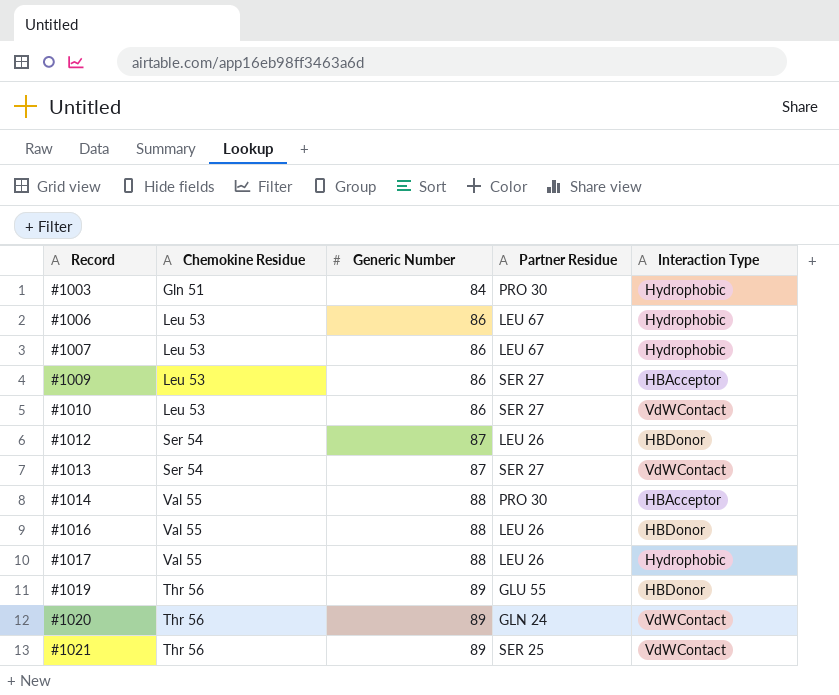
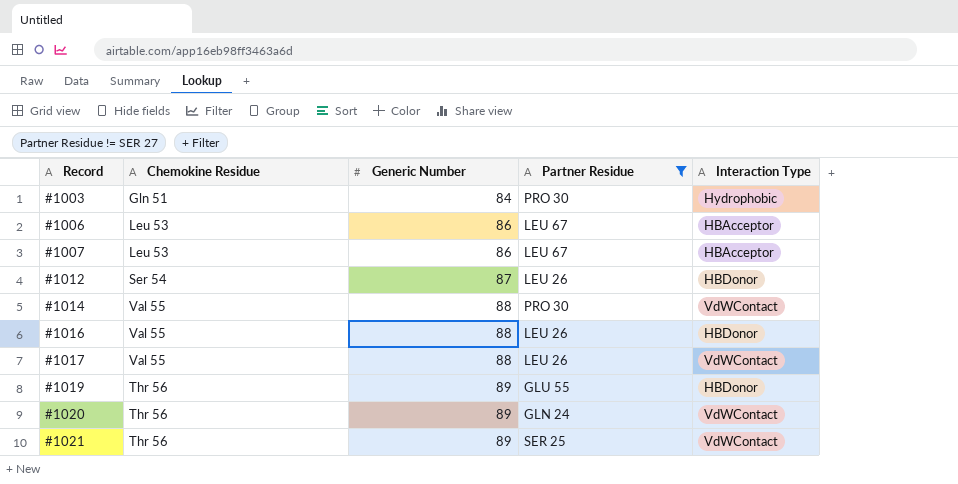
filter: none -> Partner Residue != SER 27
#1006 | Interaction Type: Hydrophobic -> HBAcceptor
#1007 | Interaction Type: Hydrophobic -> HBAcceptor
#1014 | Interaction Type: HBAcceptor -> VdWContact
#1017 | Interaction Type: Hydrophobic -> VdWContact

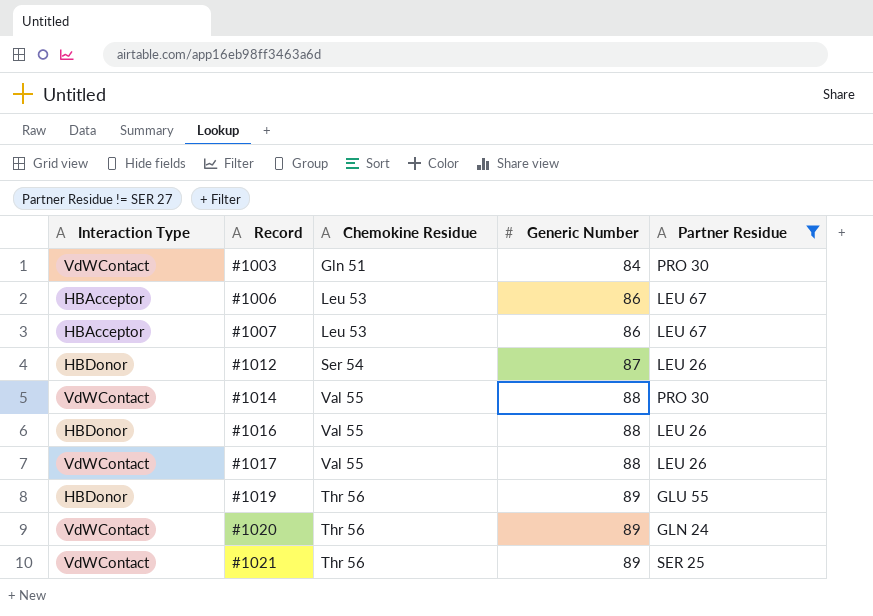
column Interaction Type | position: 5 -> 1
#1003 | Interaction Type: Hydrophobic -> VdWContact

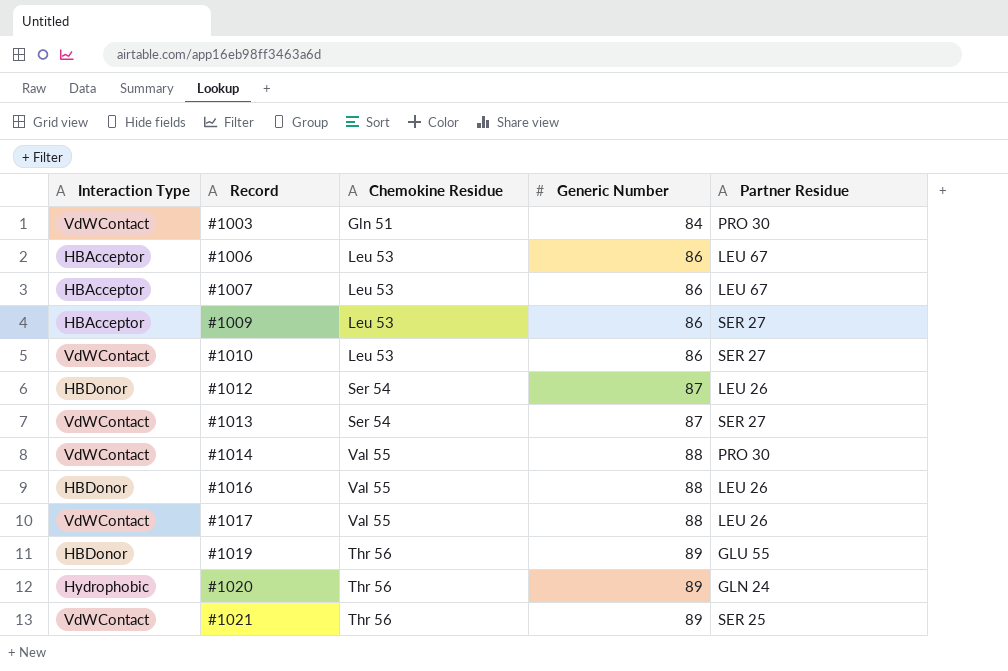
filter: Partner Residue != SER 27 -> none
#1020 | Interaction Type: VdWContact -> Hydrophobic

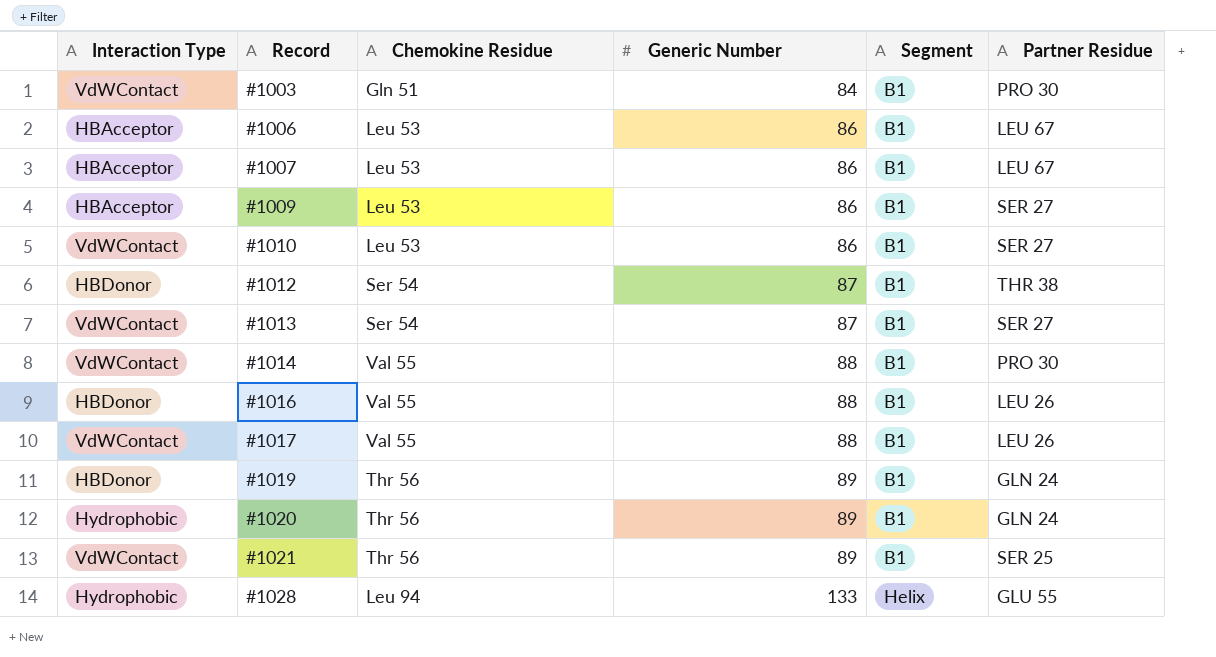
column Segment | position: none -> 5
#1012 | Partner Residue: LEU 26 -> THR 38
#1019 | Partner Residue: GLU 55 -> GLN 24
row #1028: none -> Hydrophobic | Leu 94 | 133 | Helix | GLU 55

